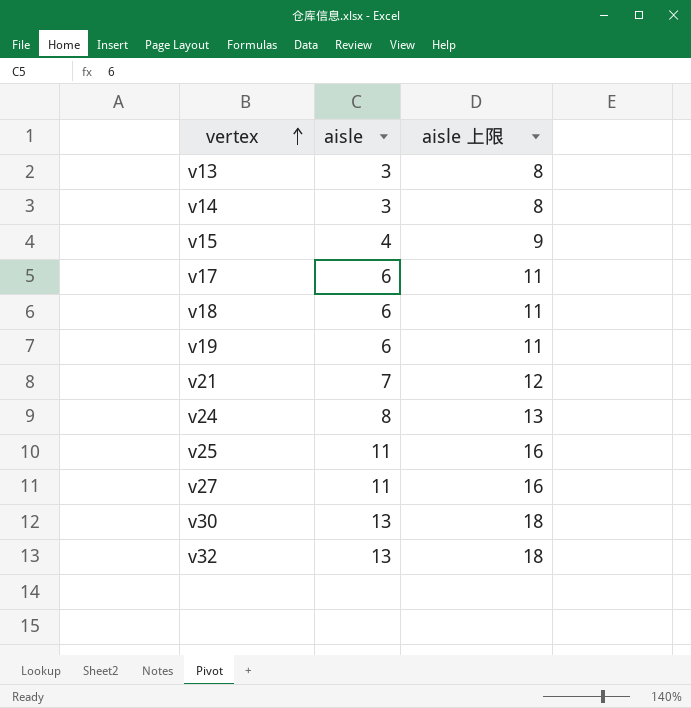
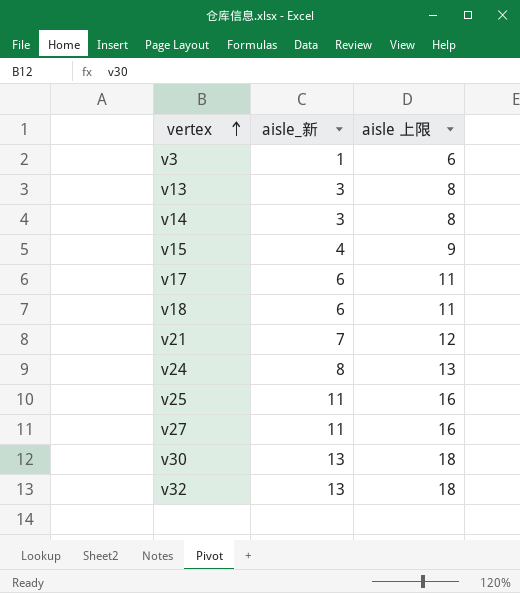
column name: aisle -> aisle_新
row v19: 6 | 11 -> none
row v3: none -> 1 | 6

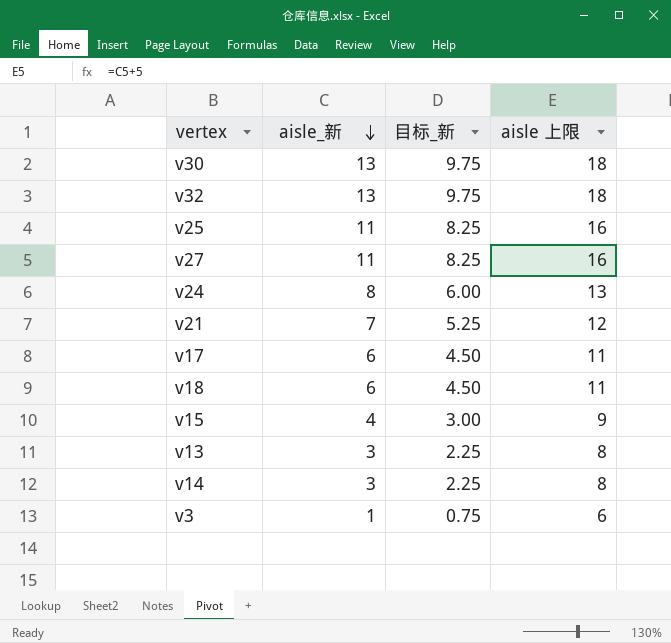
row order: vertex ascending -> aisle_新 descending
column 目标_新 | formula: none -> [aisle_新] * 0.75

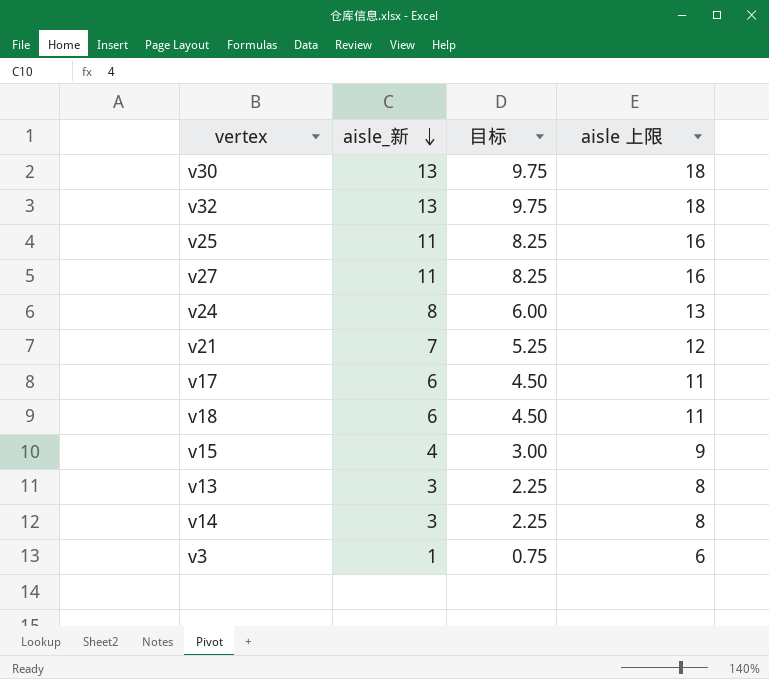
column name: 目标_新 -> 目标

